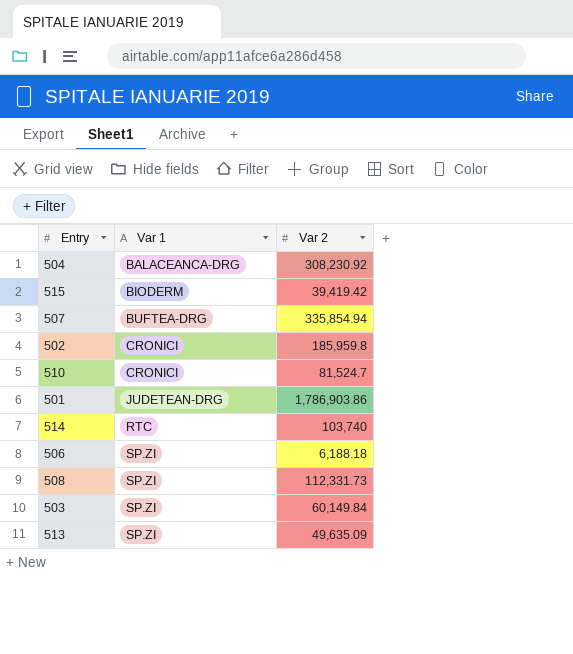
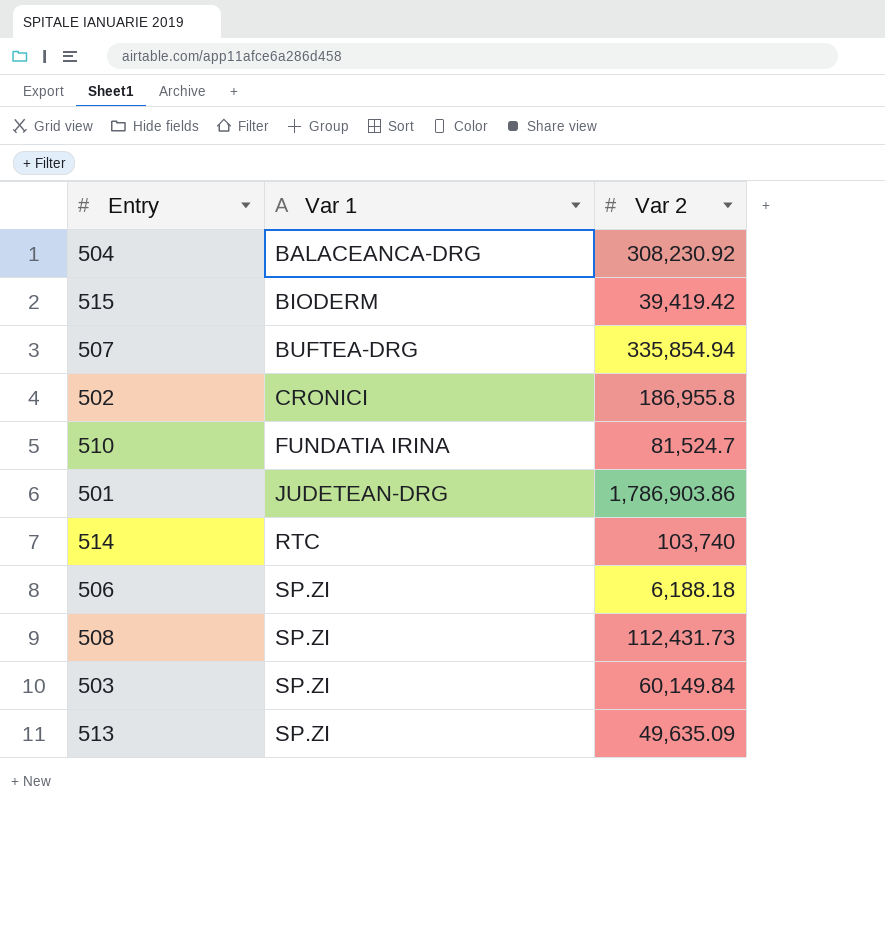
502 | Var 2: 185,959.8 -> 186,955.8
510 | Var 1: CRONICI -> FUNDATIA IRINA
508 | Var 2: 112,331.73 -> 112,431.73

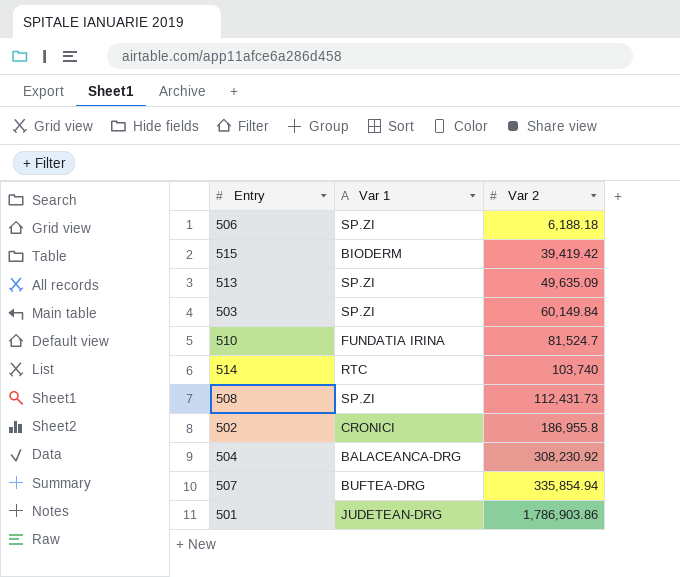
row order: Var 1 ascending -> Var 2 ascending

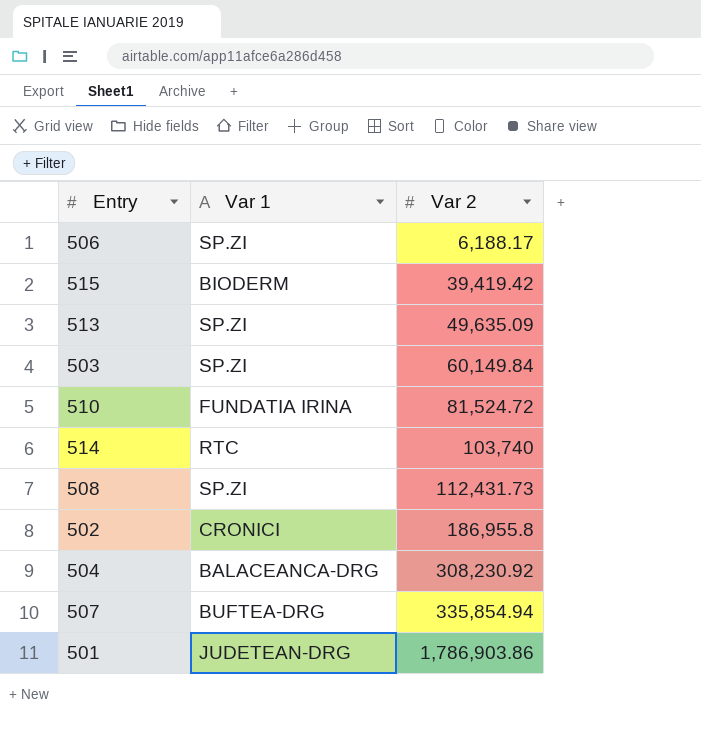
506 | Var 2: 6,188.18 -> 6,188.17
510 | Var 2: 81,524.7 -> 81,524.72

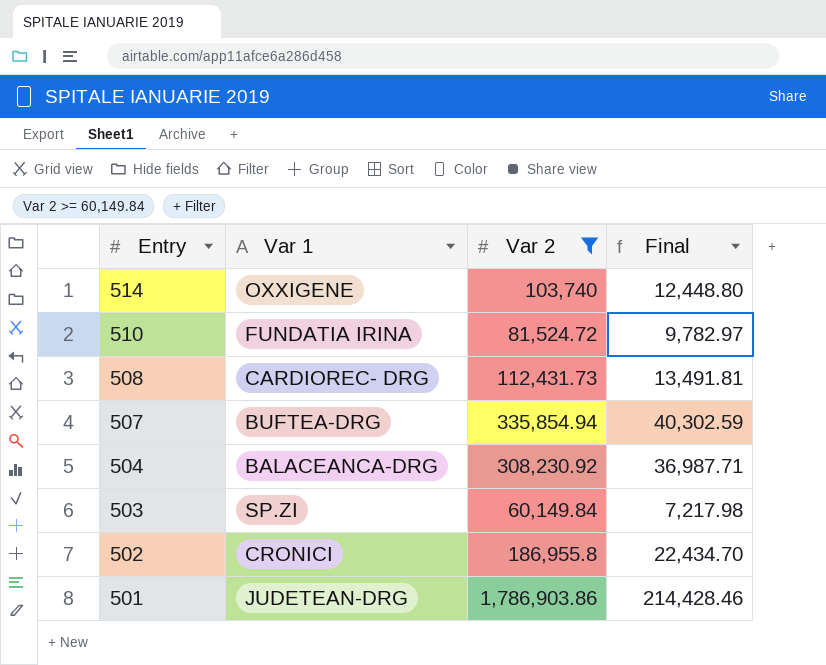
filter: none -> Var 2 >= 60,149.84
row order: Var 2 ascending -> Entry descending
column Final | formula: none -> [Var 2] * 0.12
514 | Var 1: RTC -> OXXIGENE
508 | Var 1: SP.ZI -> CARDIOREC- DRG

